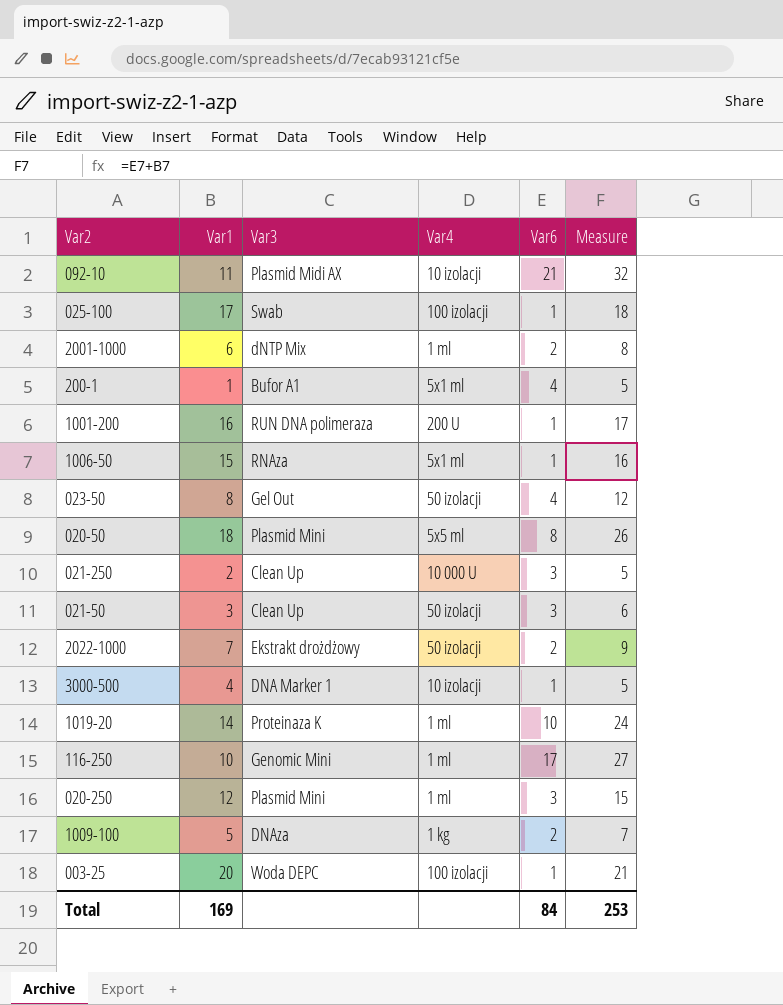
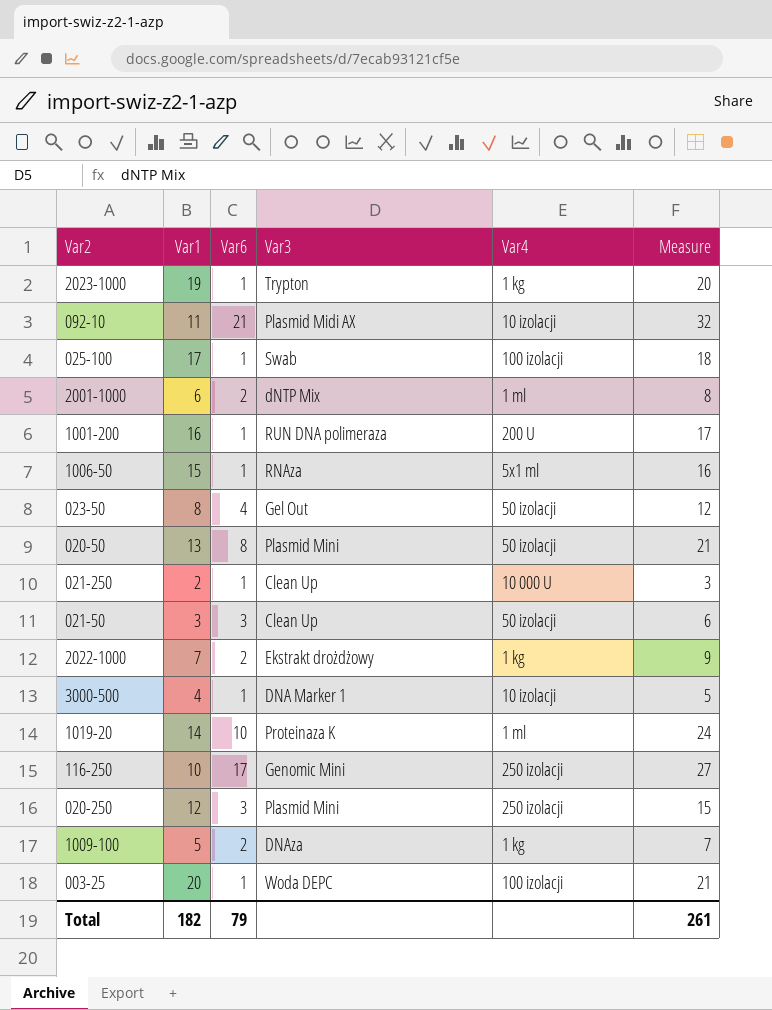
column Var6 | position: 5 -> 3
row 200-1: 1 | Bufor A1 | 5x1 ml | 4 | 5 -> none
row 2023-1000: none -> 19 | 1 | Trypton | 1 kg | 20
020-50 | Var1: 18 -> 13
020-50 | Var4: 5x5 ml -> 50 izolacji
020-50 | Measure: 26 -> 21
021-250 | Var6: 3 -> 1
021-250 | Measure: 5 -> 3
2022-1000 | Var4: 50 izolacji -> 1 kg
116-250 | Var4: 1 ml -> 250 izolacji
020-250 | Var4: 1 ml -> 250 izolacji
Total | Var1: 169 -> 182
Total | Var6: 84 -> 79
Total | Measure: 253 -> 261

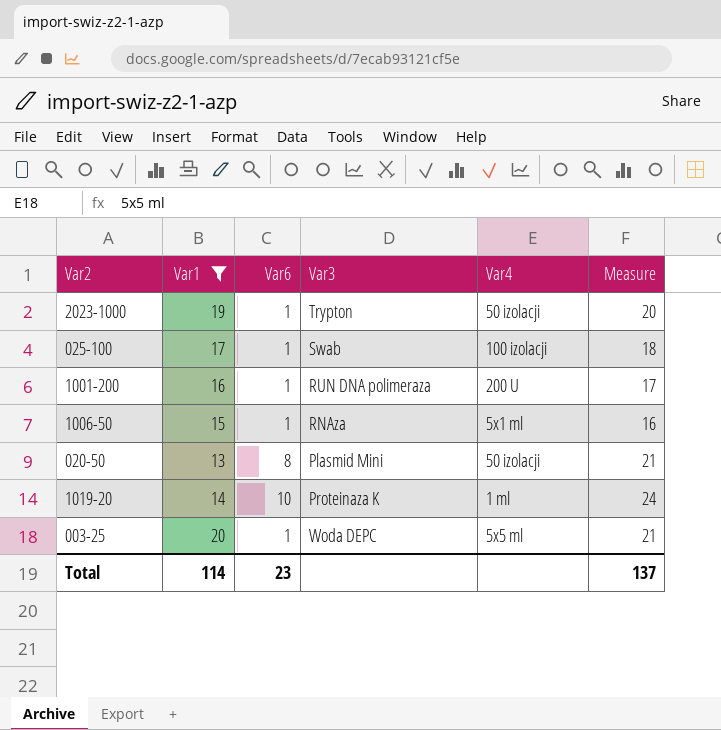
filter: none -> Var1 >= 13
2023-1000 | Var4: 1 kg -> 50 izolacji
003-25 | Var4: 100 izolacji -> 5x5 ml
Total | Var1: 182 -> 114
Total | Var6: 79 -> 23
Total | Measure: 261 -> 137

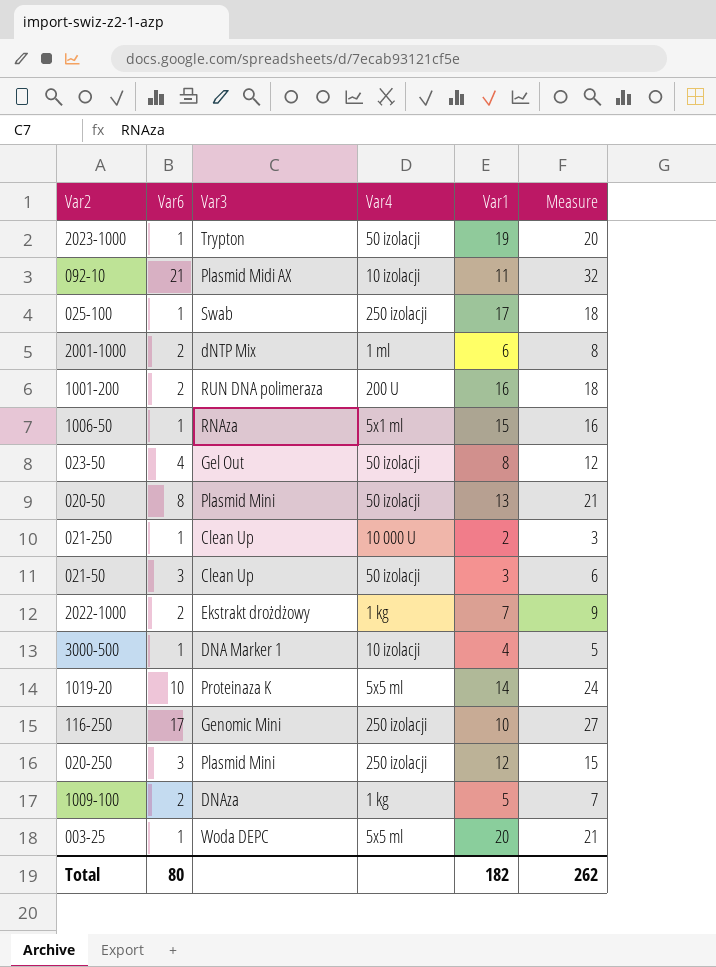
filter: Var1 >= 13 -> none
column Var1 | position: 2 -> 5
025-100 | Var4: 100 izolacji -> 250 izolacji
1001-200 | Var6: 1 -> 2
1001-200 | Measure: 17 -> 18
1019-20 | Var4: 1 ml -> 5x5 ml
Total | Var6: 23 -> 80
Total | Var1: 114 -> 182
Total | Measure: 137 -> 262

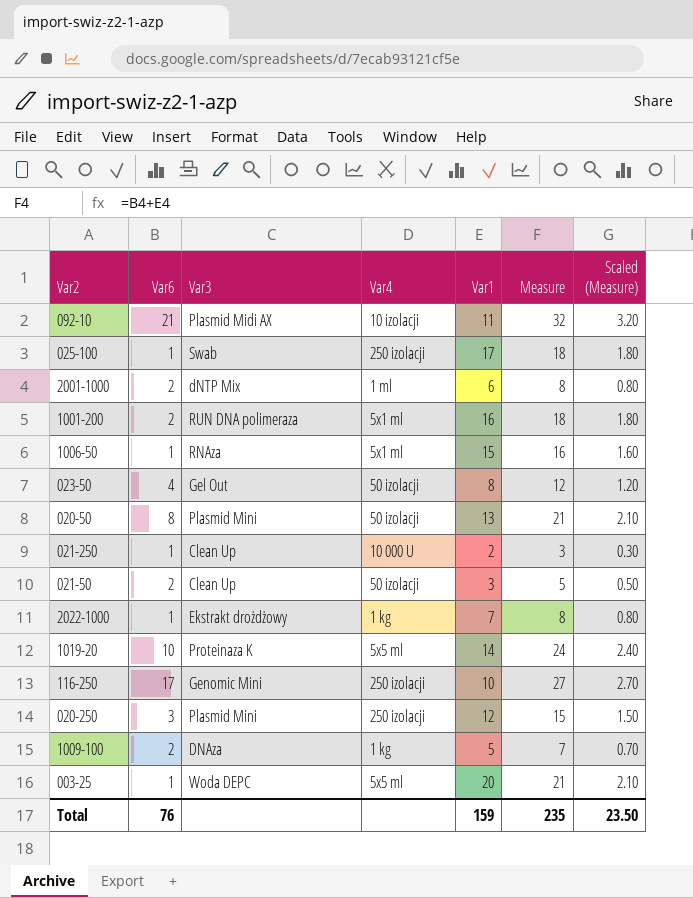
column Scaled (Measure) | formula: none -> [Measure] * 0.1
row 2023-1000: 1 | Trypton | 50 izolacji | 19 | 20 -> none
row 3000-500: 1 | DNA Marker 1 | 10 izolacji | 4 | 5 -> none
1001-200 | Var4: 200 U -> 5x1 ml
021-50 | Var6: 3 -> 2
021-50 | Measure: 6 -> 5
2022-1000 | Var6: 2 -> 1
2022-1000 | Measure: 9 -> 8
Total | Var6: 80 -> 76
Total | Var1: 182 -> 159
Total | Measure: 262 -> 235

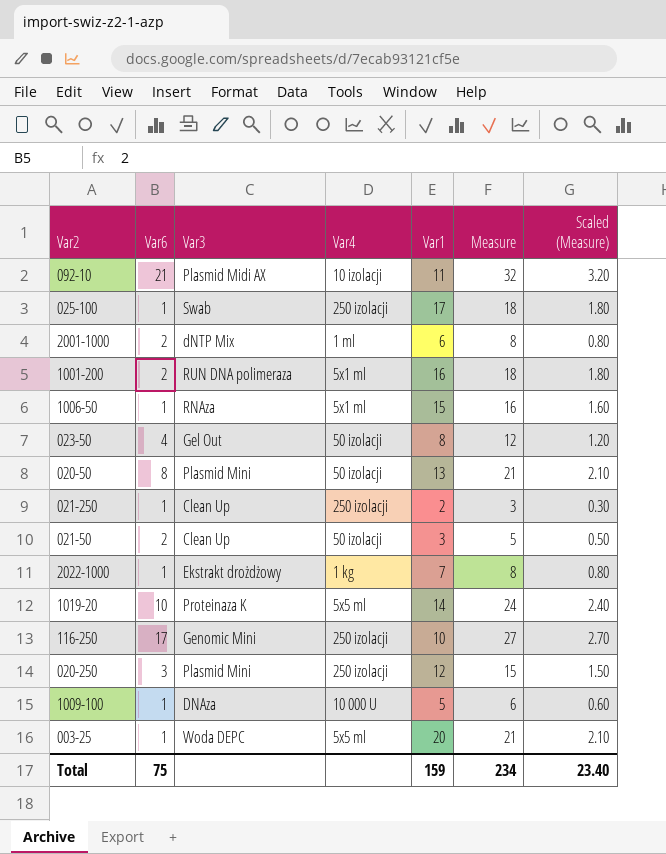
021-250 | Var4: 10 000 U -> 250 izolacji
1009-100 | Var6: 2 -> 1
1009-100 | Var4: 1 kg -> 10 000 U
1009-100 | Measure: 7 -> 6
1009-100 | Scaled (Measure): 0.70 -> 0.60
Total | Var6: 76 -> 75
Total | Measure: 235 -> 234
Total | Scaled (Measure): 23.50 -> 23.40

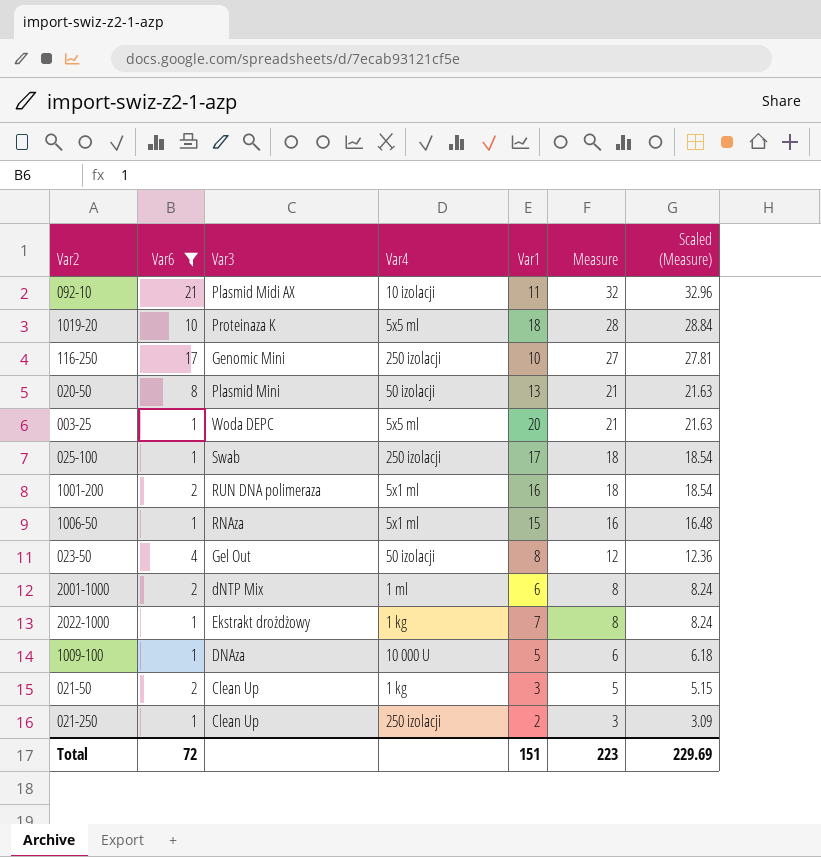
filter: none -> Var6 != 3
row order: none -> Measure descending
column Scaled (Measure) | formula: [Measure] * 0.1 -> [Measure] * 1.03
1019-20 | Var1: 14 -> 18
1019-20 | Measure: 24 -> 28
021-50 | Var4: 50 izolacji -> 1 kg
Total | Var6: 75 -> 72
Total | Var1: 159 -> 151
Total | Measure: 234 -> 223
Total | Scaled (Measure): 23.40 -> 229.69

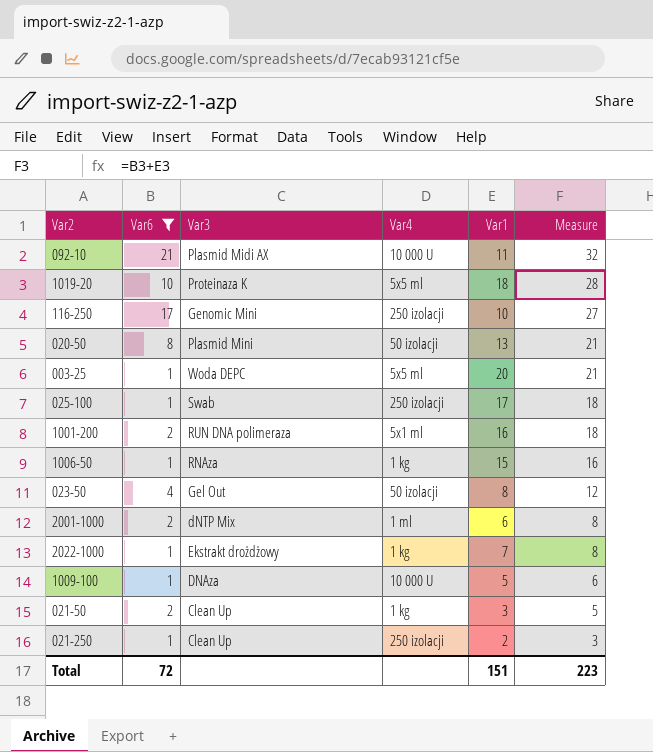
column Scaled (Measure) | formula: [Measure] * 1.03 -> none
092-10 | Var4: 10 izolacji -> 10 000 U
1006-50 | Var4: 5x1 ml -> 1 kg

